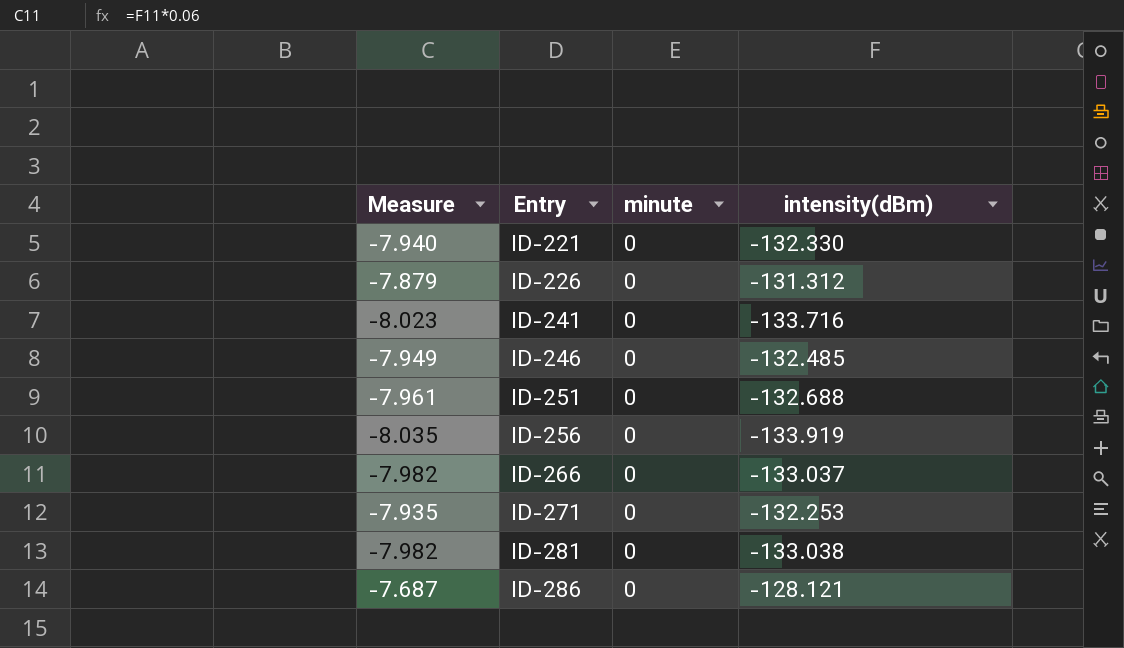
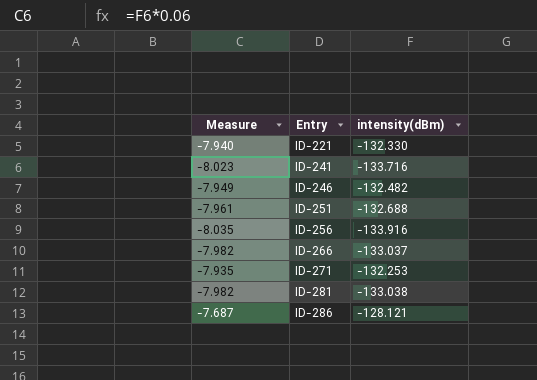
column minute | position: 3 -> none
row ID-226: -7.879 | 0 | -131.312 -> none
ID-246 | intensity(dBm): -132.485 -> -132.482
ID-256 | intensity(dBm): -133.919 -> -133.916

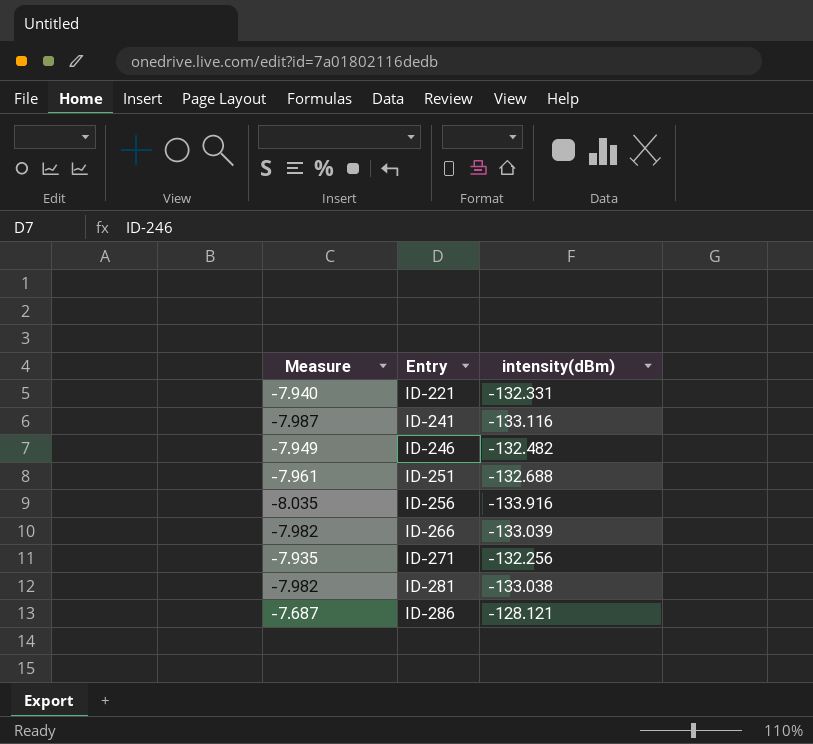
ID-221 | intensity(dBm): -132.330 -> -132.331
ID-241 | Measure: -8.023 -> -7.987
ID-241 | intensity(dBm): -133.716 -> -133.116
ID-266 | intensity(dBm): -133.037 -> -133.039
ID-271 | intensity(dBm): -132.253 -> -132.256

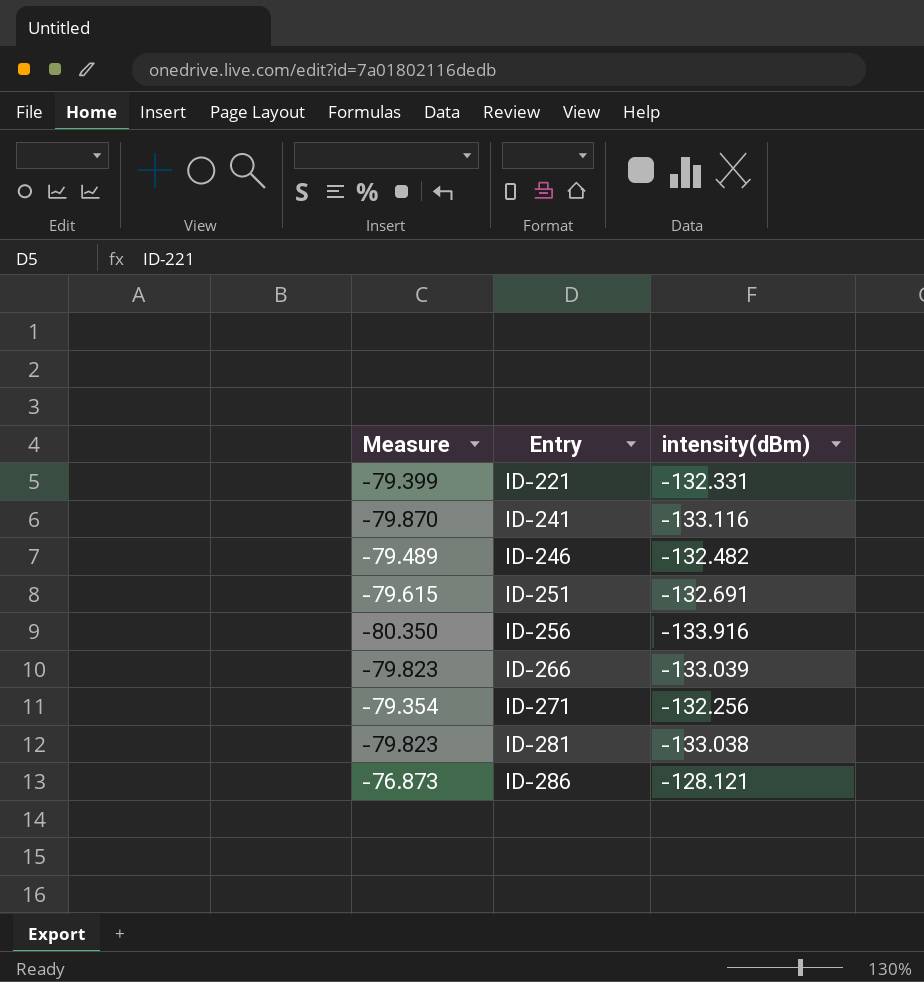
column Measure | formula: [intensity(dBm)] * 0.06 -> [intensity(dBm)] * 0.6
ID-251 | intensity(dBm): -132.688 -> -132.691

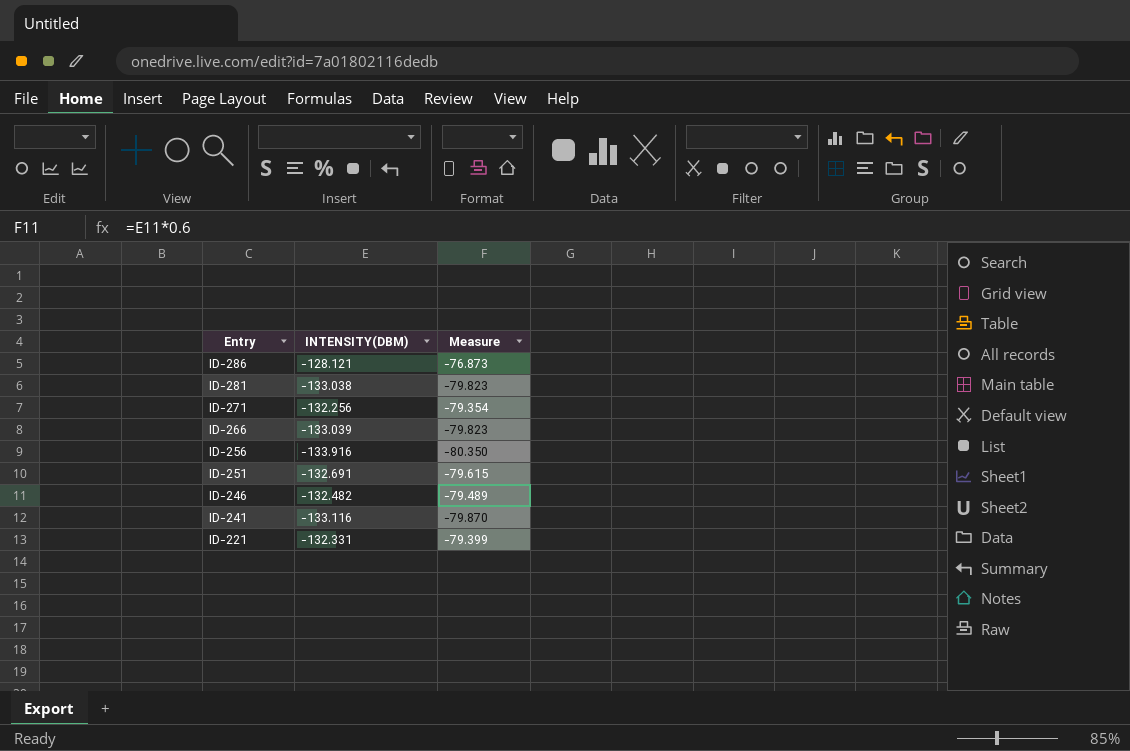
row order: Entry ascending -> Entry descending
column name: intensity(dBm) -> INTENSITY(DBM)
column Measure | position: 1 -> 3

